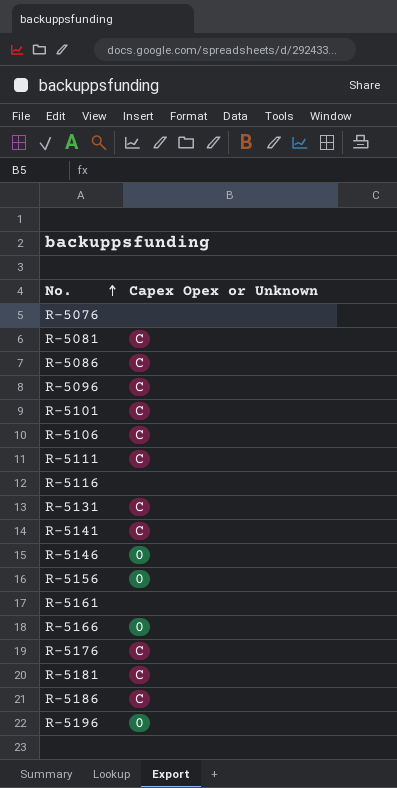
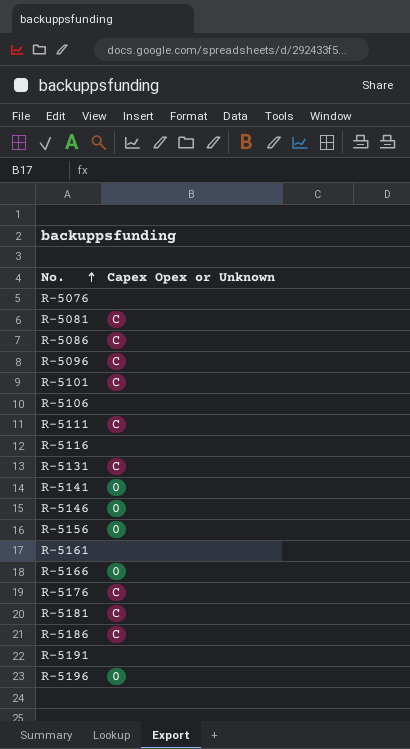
R-5106 | Capex Opex or Unknown: C -> none
R-5141 | Capex Opex or Unknown: C -> 0
row R-5191: none -> none

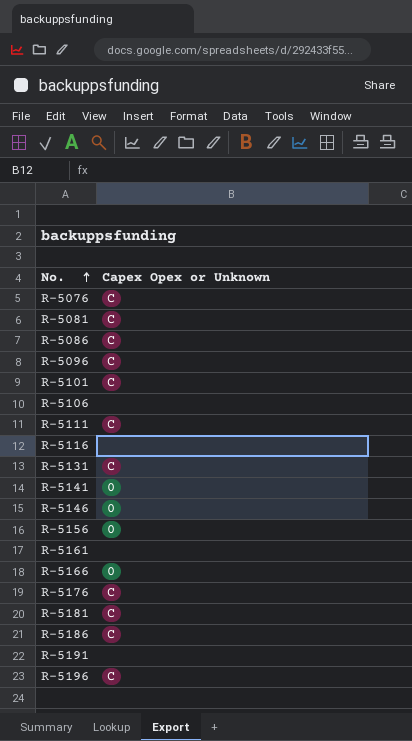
R-5076 | Capex Opex or Unknown: none -> C
R-5196 | Capex Opex or Unknown: 0 -> C

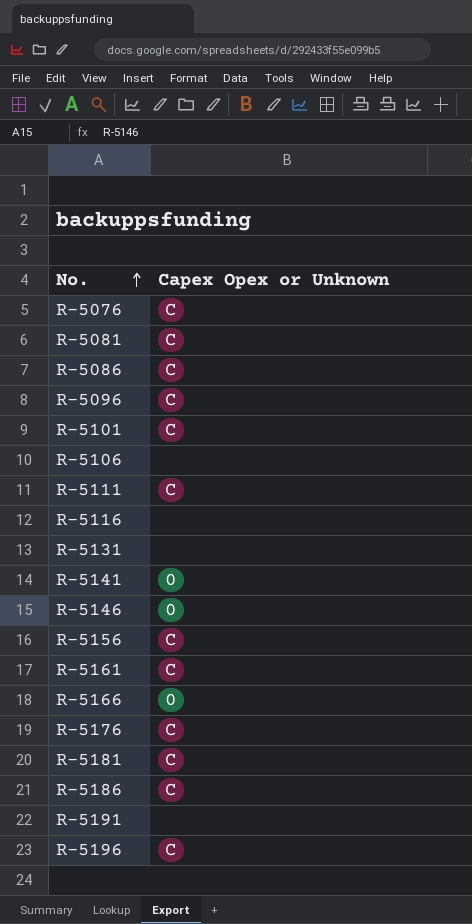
R-5131 | Capex Opex or Unknown: C -> none
R-5156 | Capex Opex or Unknown: 0 -> C
R-5161 | Capex Opex or Unknown: none -> C

